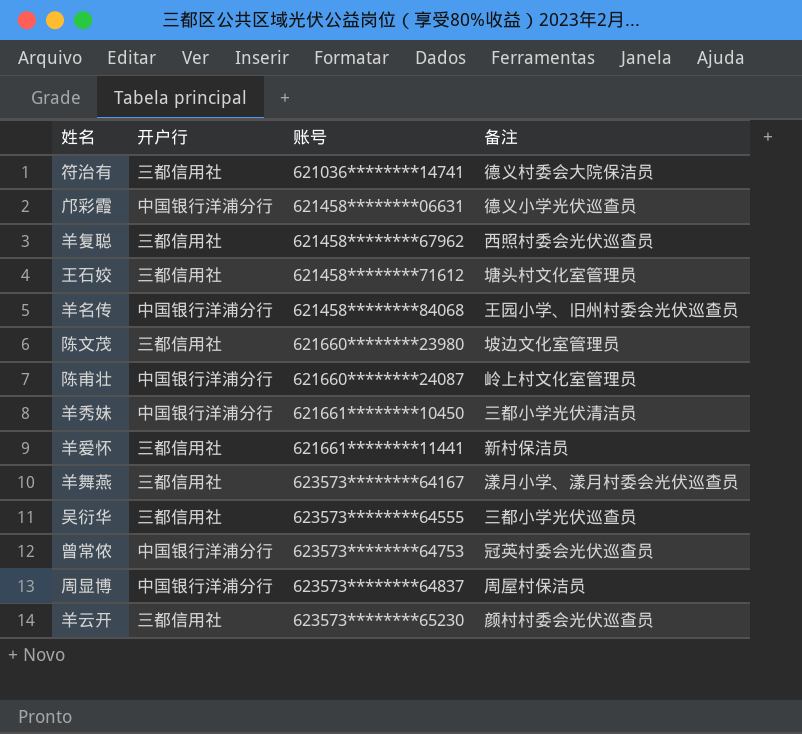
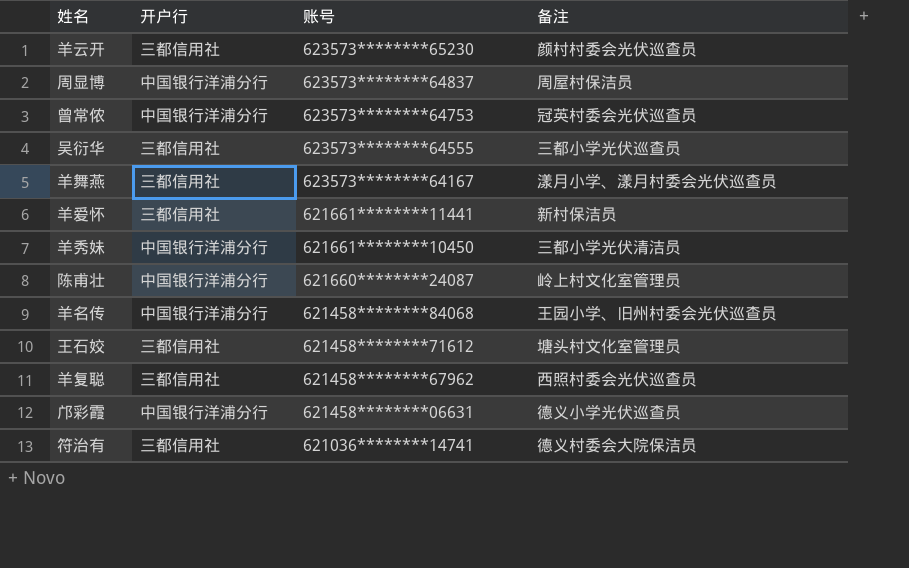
row order: 账号 ascending -> 账号 descending
row 陈文茂: 三都信用社 | 621660********23980 | 坡边文化室管理员 -> none

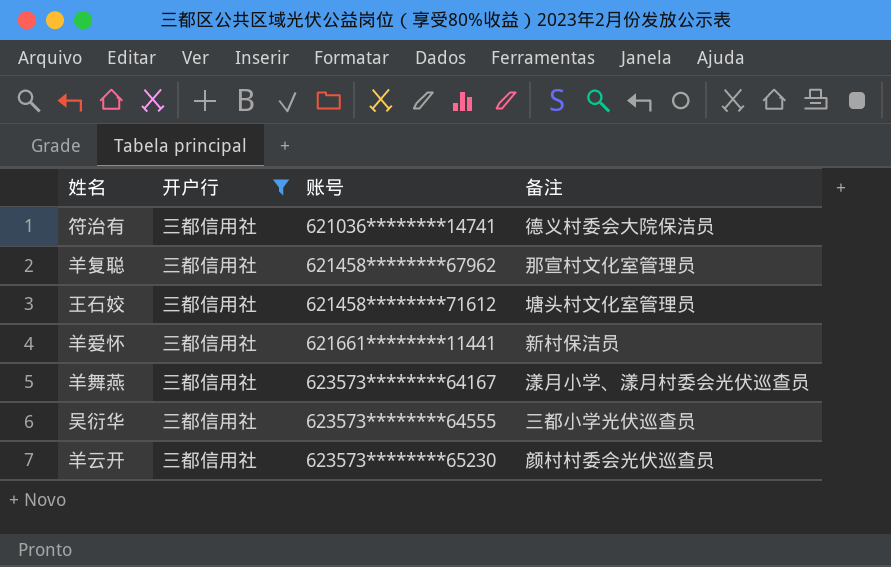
filter: none -> 开户行 = 三都信用社
row order: 账号 descending -> 账号 ascending
羊复聪 | 备注: 西照村委会光伏巡查员 -> 那宣村文化室管理员

